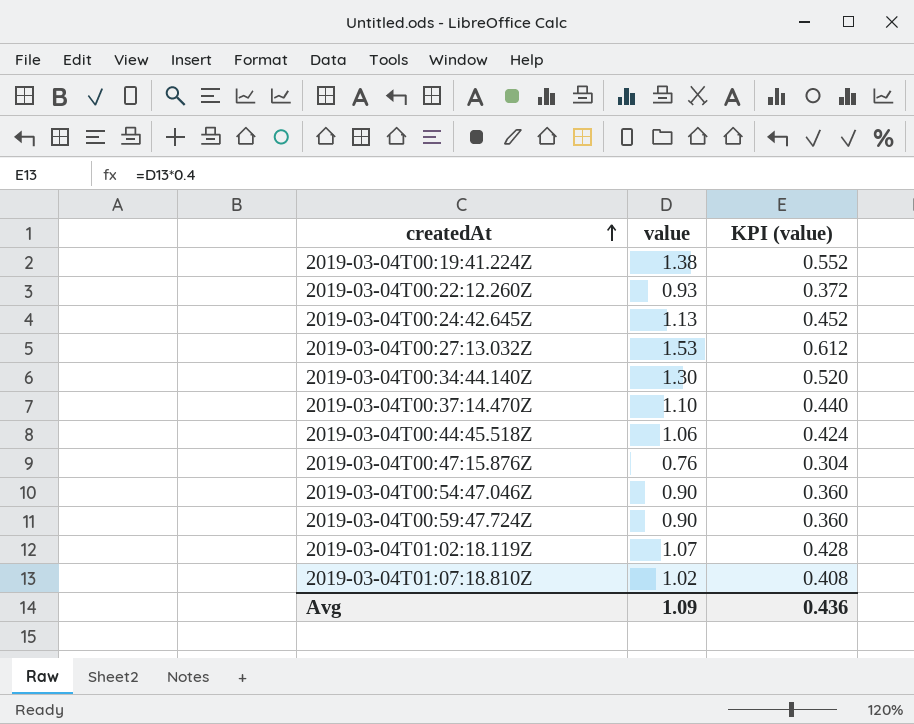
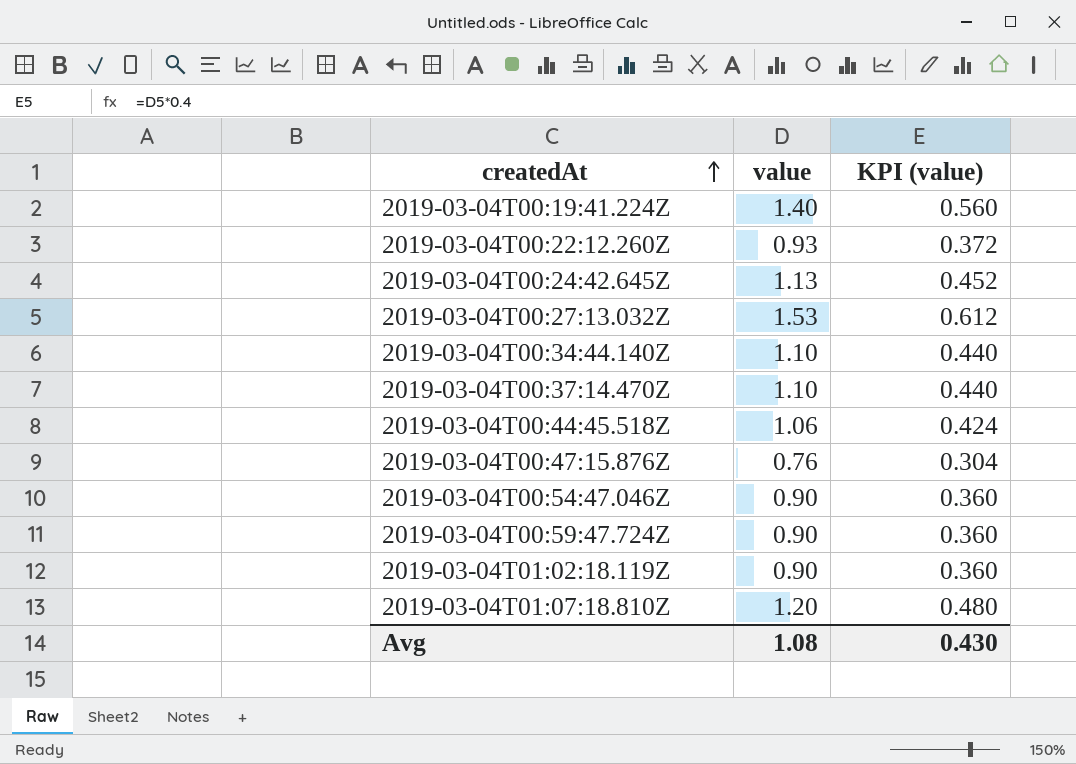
2019-03-04T00:19:41.224Z | value: 1.38 -> 1.40
2019-03-04T00:19:41.224Z | KPI (value): 0.552 -> 0.560
2019-03-04T00:34:44.140Z | value: 1.30 -> 1.10
2019-03-04T00:34:44.140Z | KPI (value): 0.520 -> 0.440
2019-03-04T01:02:18.119Z | value: 1.07 -> 0.90
2019-03-04T01:02:18.119Z | KPI (value): 0.428 -> 0.360
2019-03-04T01:07:18.810Z | value: 1.02 -> 1.20
2019-03-04T01:07:18.810Z | KPI (value): 0.408 -> 0.480
Avg | value: 1.09 -> 1.08
Avg | KPI (value): 0.436 -> 0.430

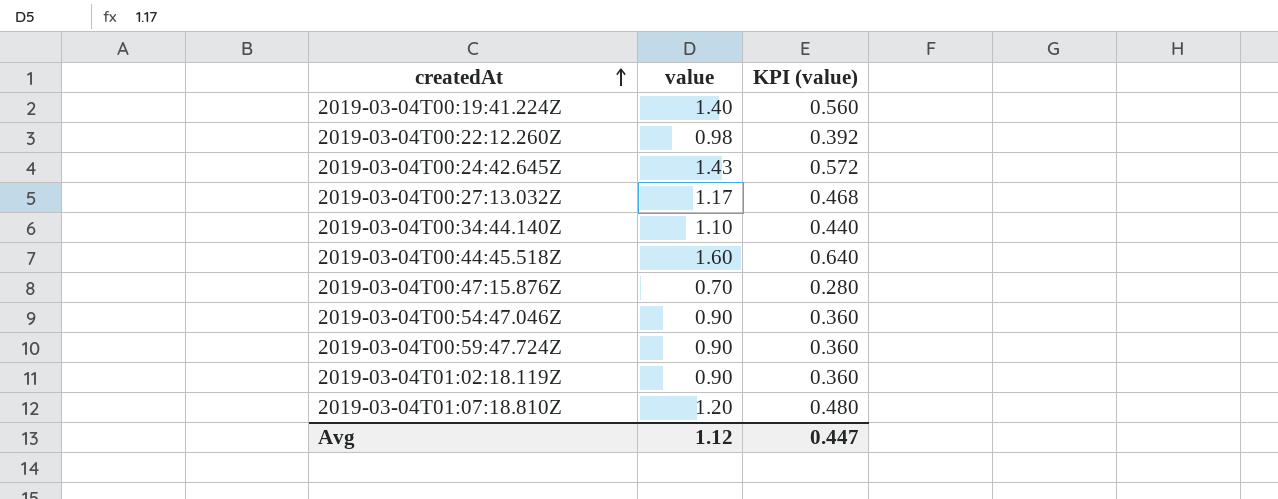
row 2019-03-04T00:37:14.470Z: 1.10 | 0.440 -> none
2019-03-04T00:22:12.260Z | value: 0.93 -> 0.98
2019-03-04T00:22:12.260Z | KPI (value): 0.372 -> 0.392
2019-03-04T00:24:42.645Z | value: 1.13 -> 1.43
2019-03-04T00:24:42.645Z | KPI (value): 0.452 -> 0.572
2019-03-04T00:27:13.032Z | value: 1.53 -> 1.17
2019-03-04T00:27:13.032Z | KPI (value): 0.612 -> 0.468
2019-03-04T00:44:45.518Z | value: 1.06 -> 1.60
2019-03-04T00:44:45.518Z | KPI (value): 0.424 -> 0.640
2019-03-04T00:47:15.876Z | value: 0.76 -> 0.70
2019-03-04T00:47:15.876Z | KPI (value): 0.304 -> 0.280
Avg | value: 1.08 -> 1.12
Avg | KPI (value): 0.430 -> 0.447

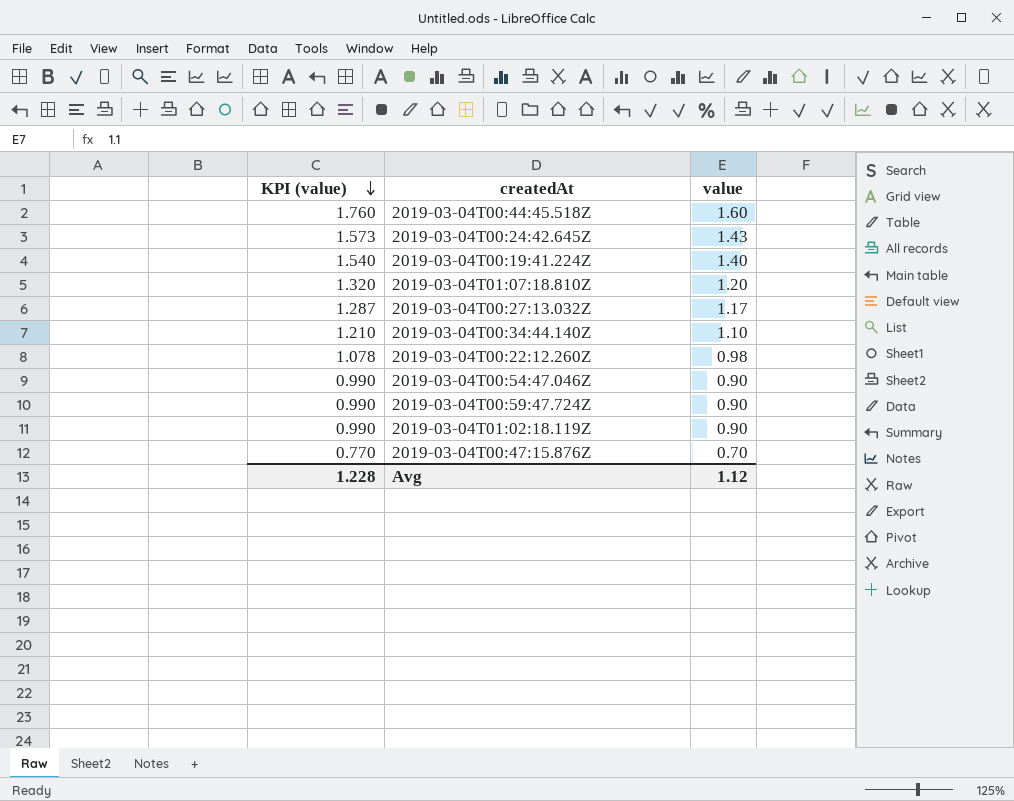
row order: createdAt ascending -> KPI (value) descending
column KPI (value) | formula: [value] * 0.4 -> [value] * 1.1
column KPI (value) | position: 3 -> 1
Avg | KPI (value): 0.447 -> 1.228

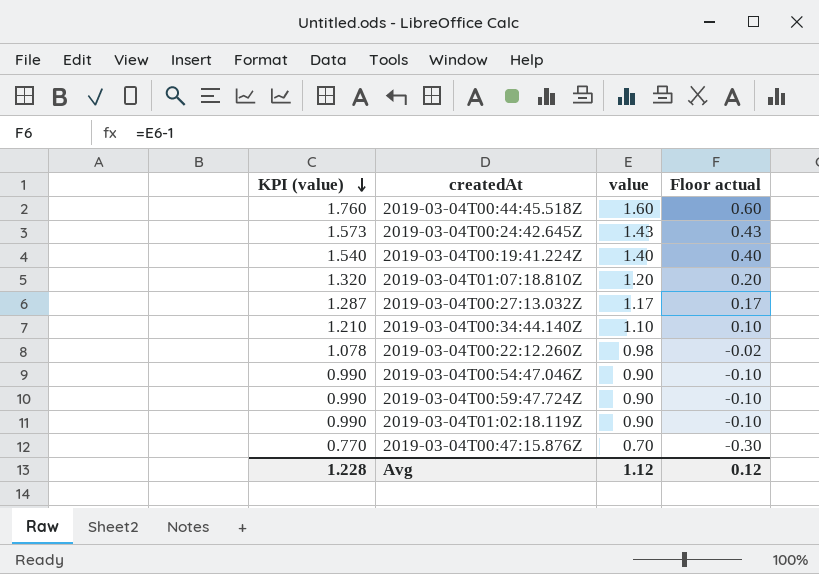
column Floor actual | formula: none -> [value] - 1

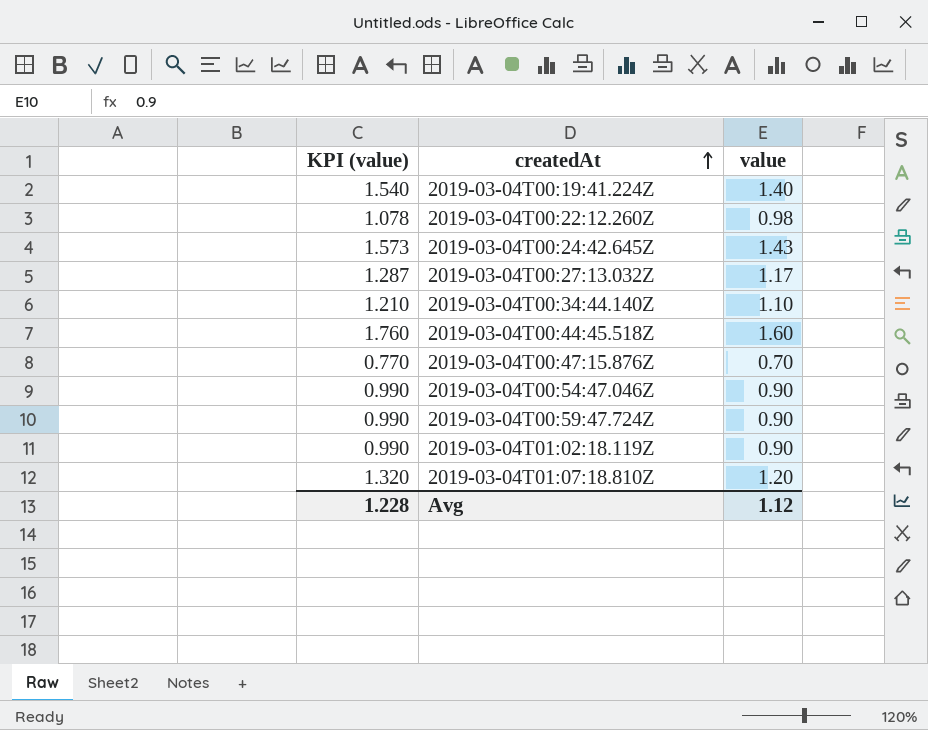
row order: KPI (value) descending -> createdAt ascending
column Floor actual | formula: [value] - 1 -> none

